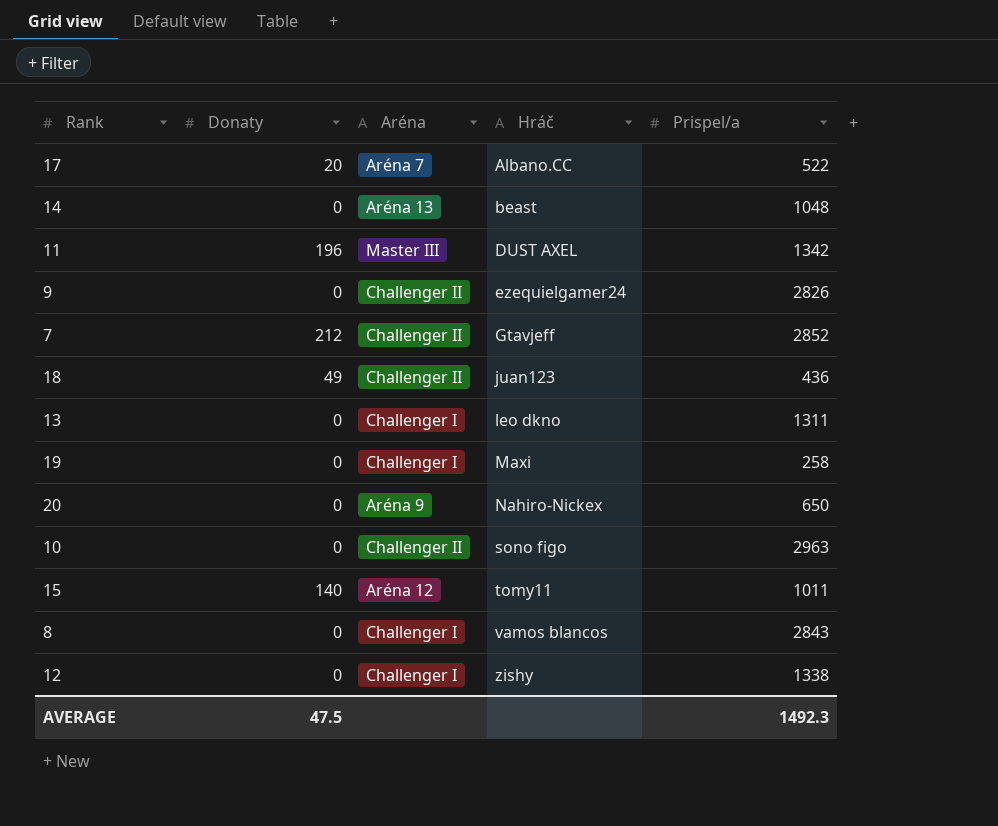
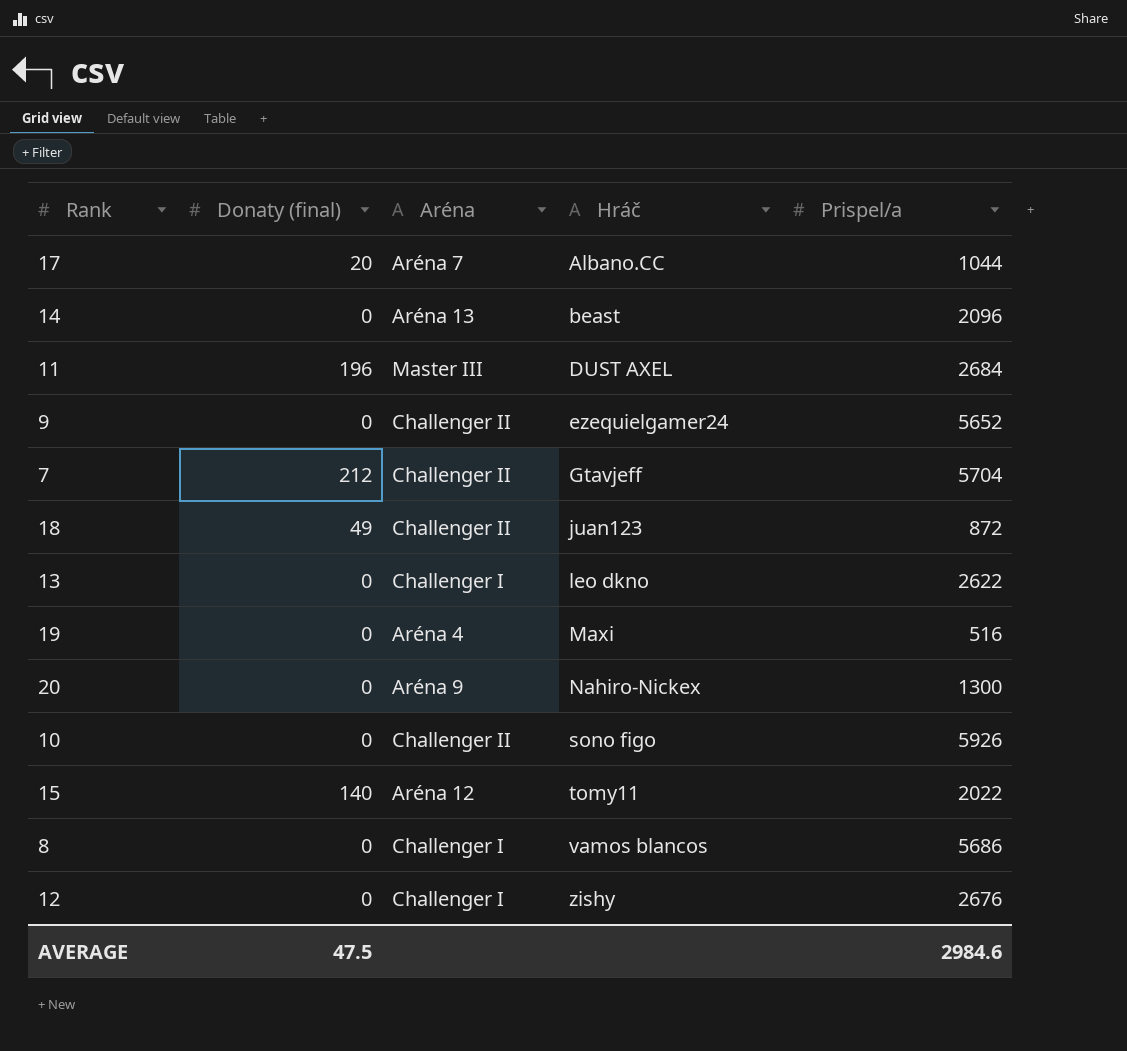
column name: Donaty -> Donaty (final)
17 | Prispel/a: 522 -> 1044
14 | Prispel/a: 1048 -> 2096
11 | Prispel/a: 1342 -> 2684
9 | Prispel/a: 2826 -> 5652
7 | Prispel/a: 2852 -> 5704
18 | Prispel/a: 436 -> 872
13 | Prispel/a: 1311 -> 2622
19 | Aréna: Challenger I -> Aréna 4
19 | Prispel/a: 258 -> 516
20 | Prispel/a: 650 -> 1300
10 | Prispel/a: 2963 -> 5926
15 | Prispel/a: 1011 -> 2022
8 | Prispel/a: 2843 -> 5686
12 | Prispel/a: 1338 -> 2676
AVERAGE | Prispel/a: 1492.3 -> 2984.6

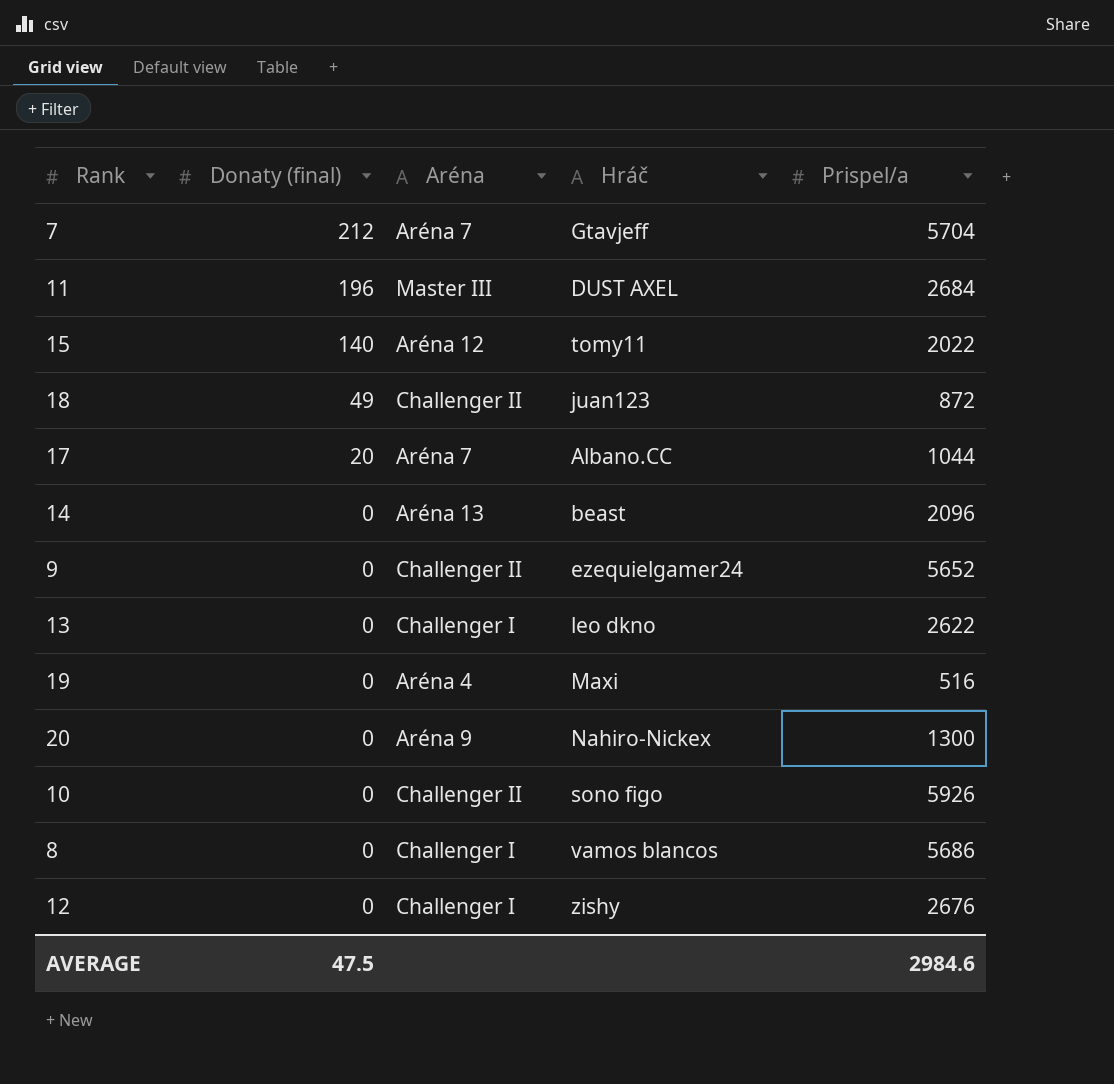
row order: Hráč ascending -> Donaty (final) descending
7 | Aréna: Challenger II -> Aréna 7

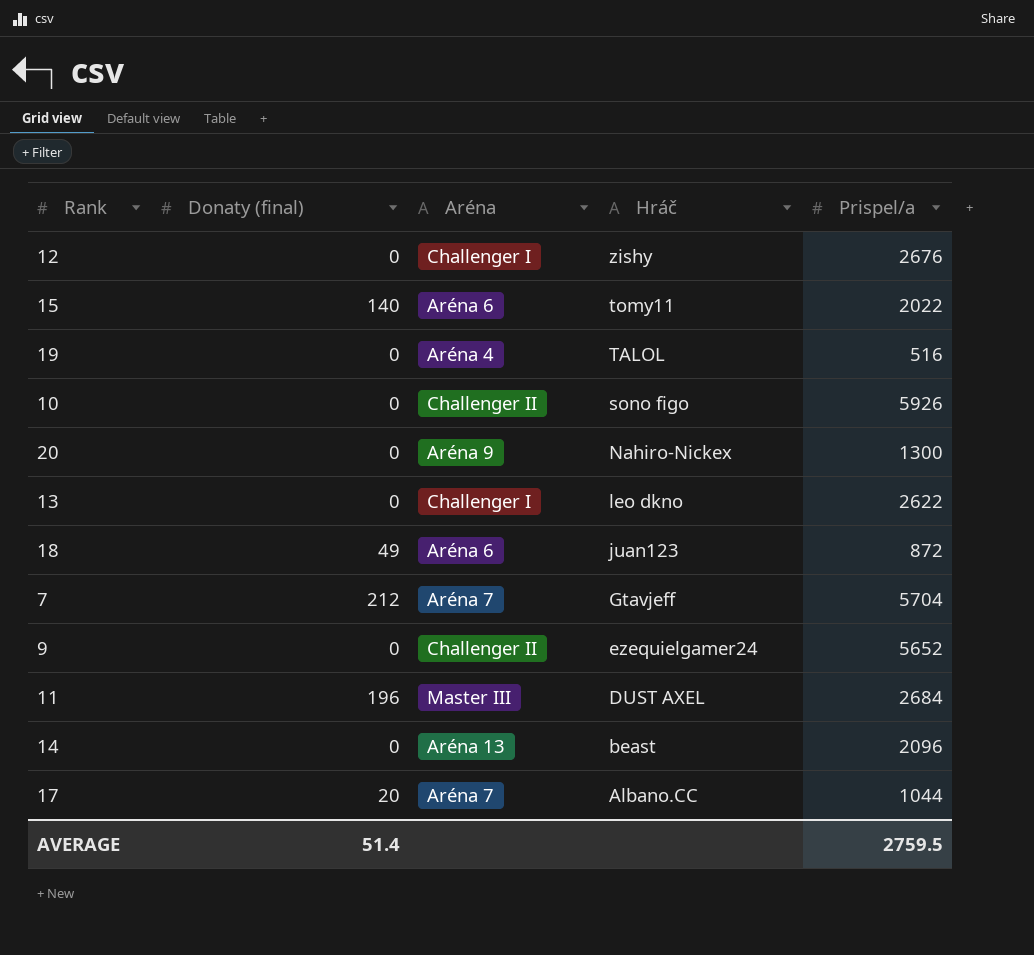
row order: Donaty (final) descending -> Hráč descending
row 8: 0 | Challenger I | vamos blancos | 5686 -> none
15 | Aréna: Aréna 12 -> Aréna 6
19 | Hráč: Maxi -> TALOL
18 | Aréna: Challenger II -> Aréna 6
AVERAGE | Donaty (final): 47.5 -> 51.4
AVERAGE | Prispel/a: 2984.6 -> 2759.5

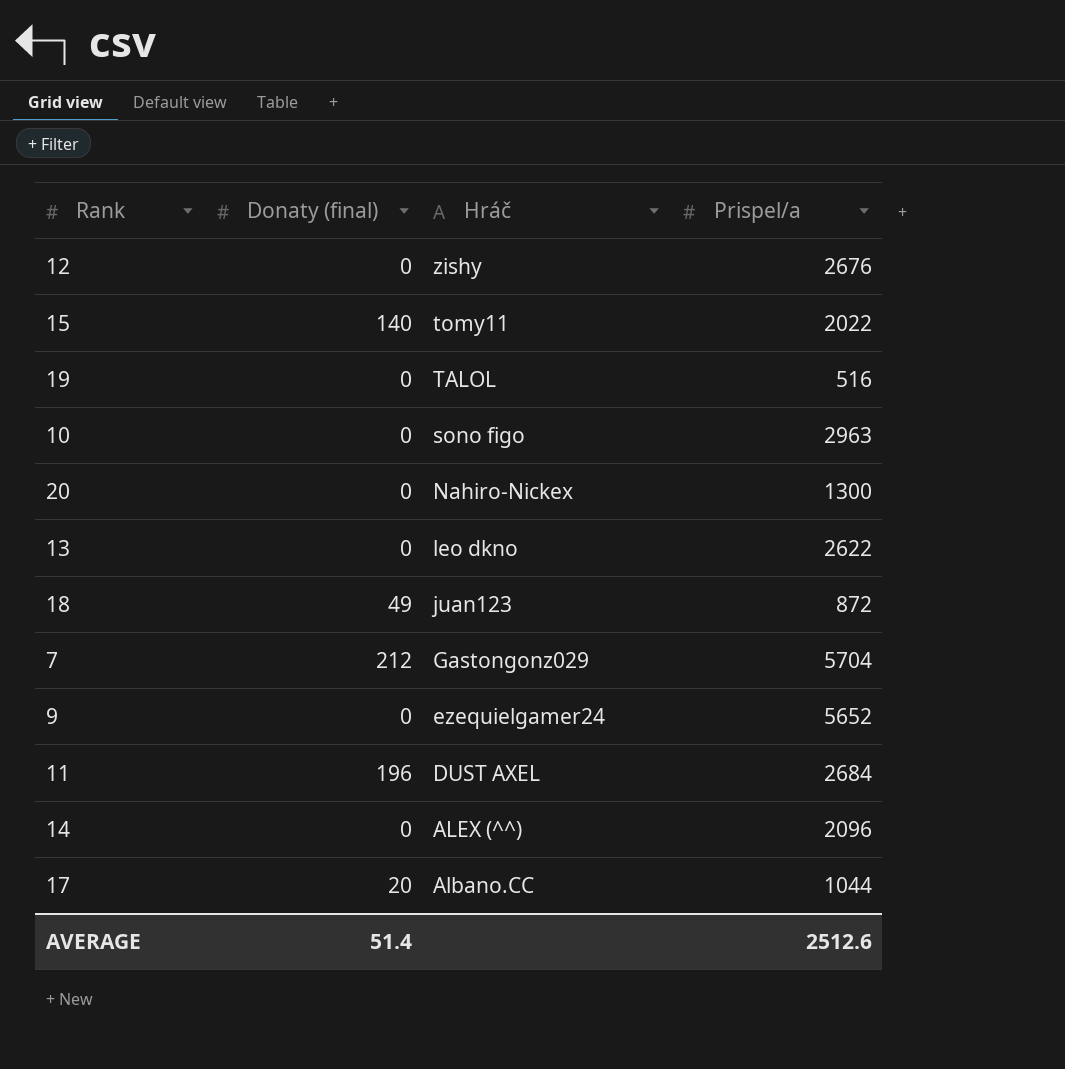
column Aréna | position: 3 -> none
10 | Prispel/a: 5926 -> 2963
7 | Hráč: Gtavjeff -> Gastongonz029
14 | Hráč: beast -> ALEX (^^)
AVERAGE | Prispel/a: 2759.5 -> 2512.6

